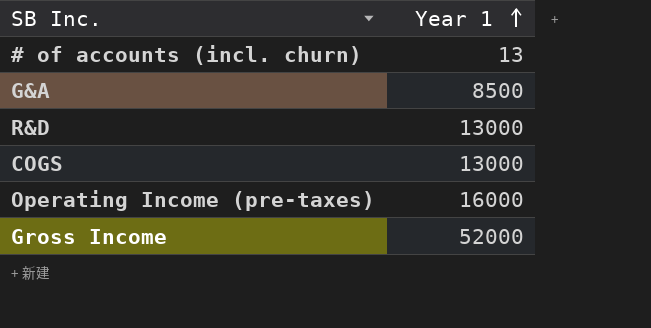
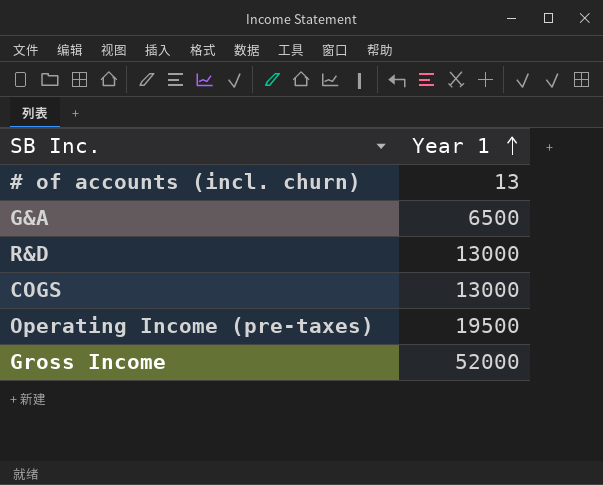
G&A | Year 1: 8500 -> 6500
Operating Income (pre-taxes) | Year 1: 16000 -> 19500

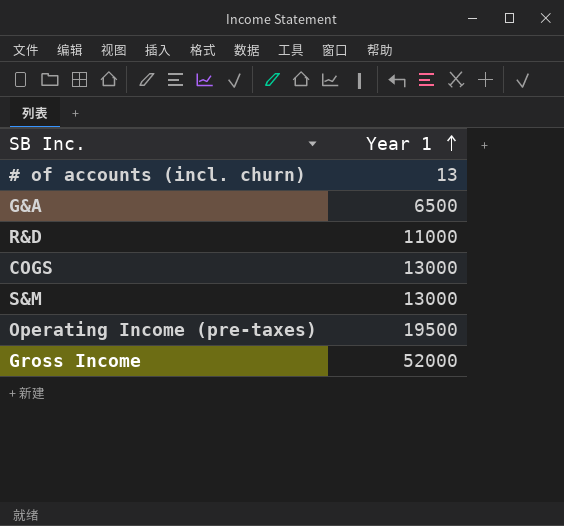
R&D | Year 1: 13000 -> 11000
row S&M: none -> 13000

